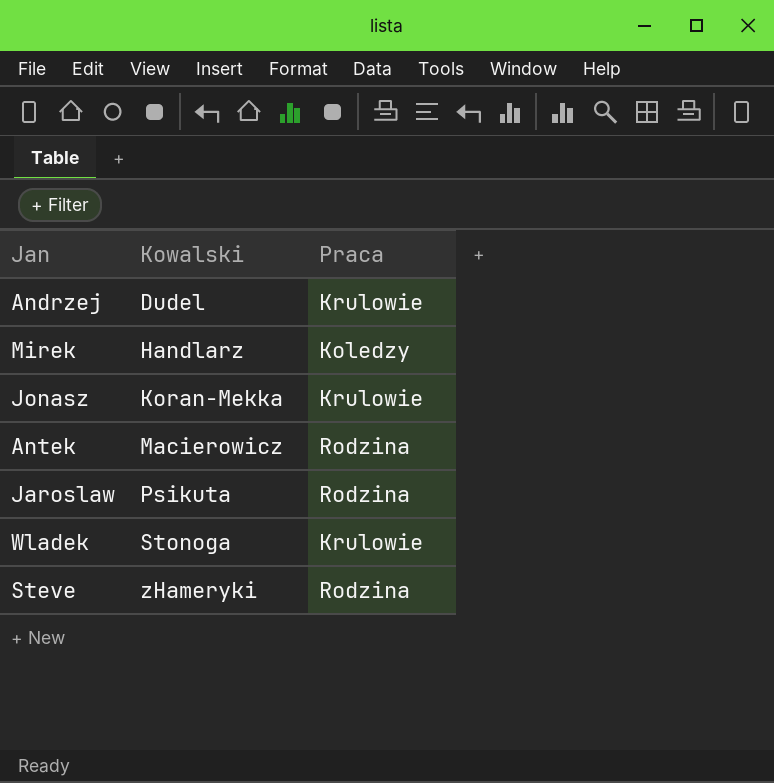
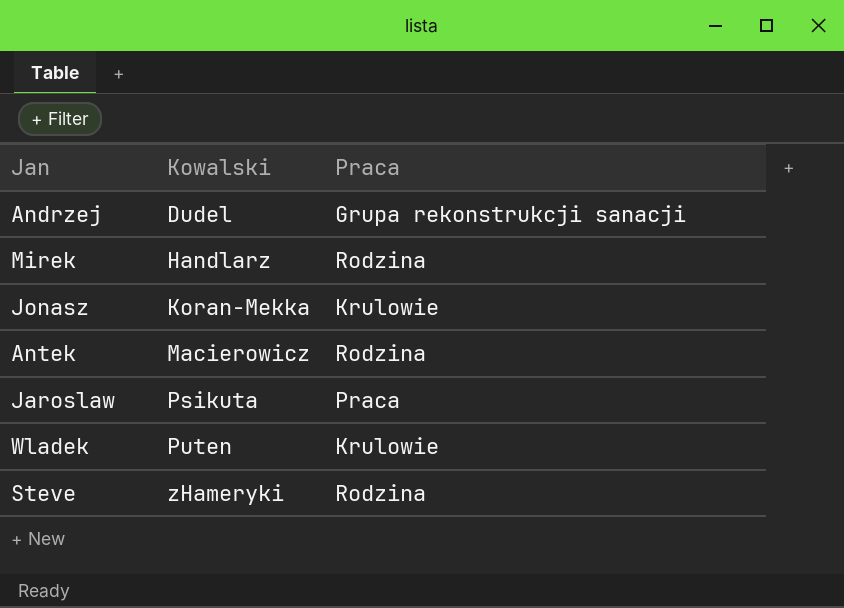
Andrzej | Praca: Krulowie -> Grupa rekonstrukcji sanacji
Mirek | Praca: Koledzy -> Rodzina
Jaroslaw | Praca: Rodzina -> Praca
Wladek | Kowalski: Stonoga -> Puten

